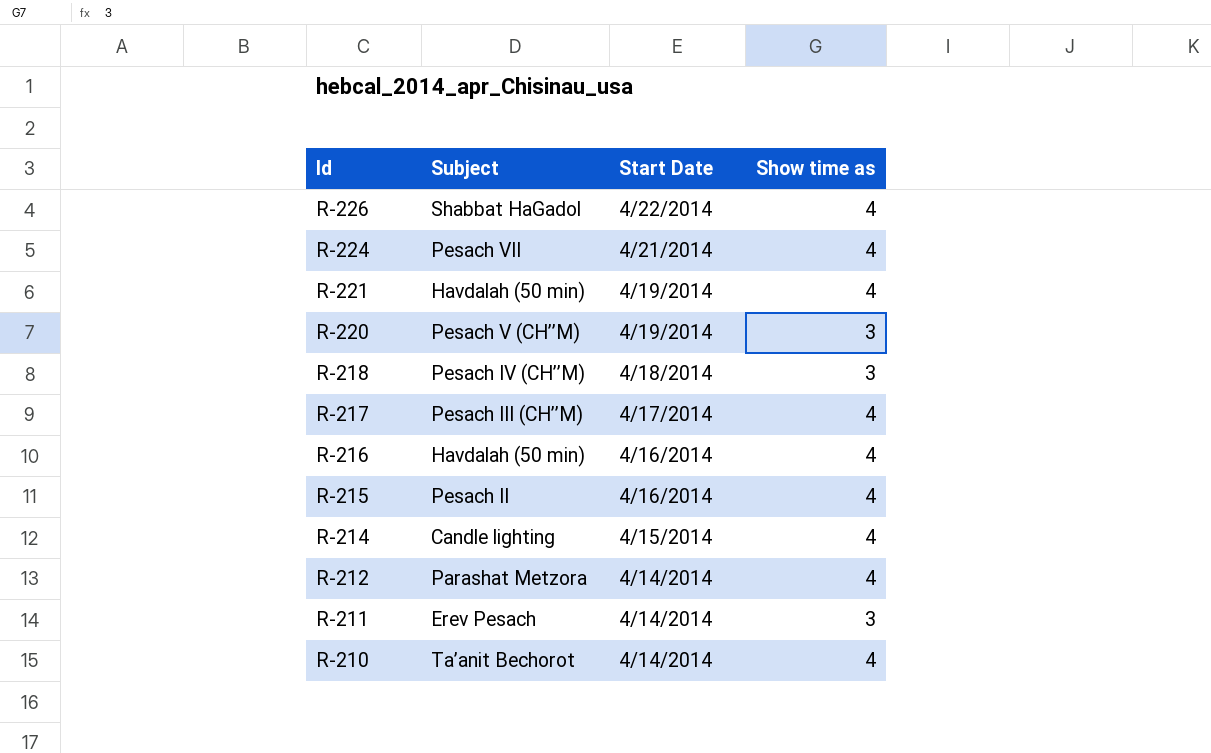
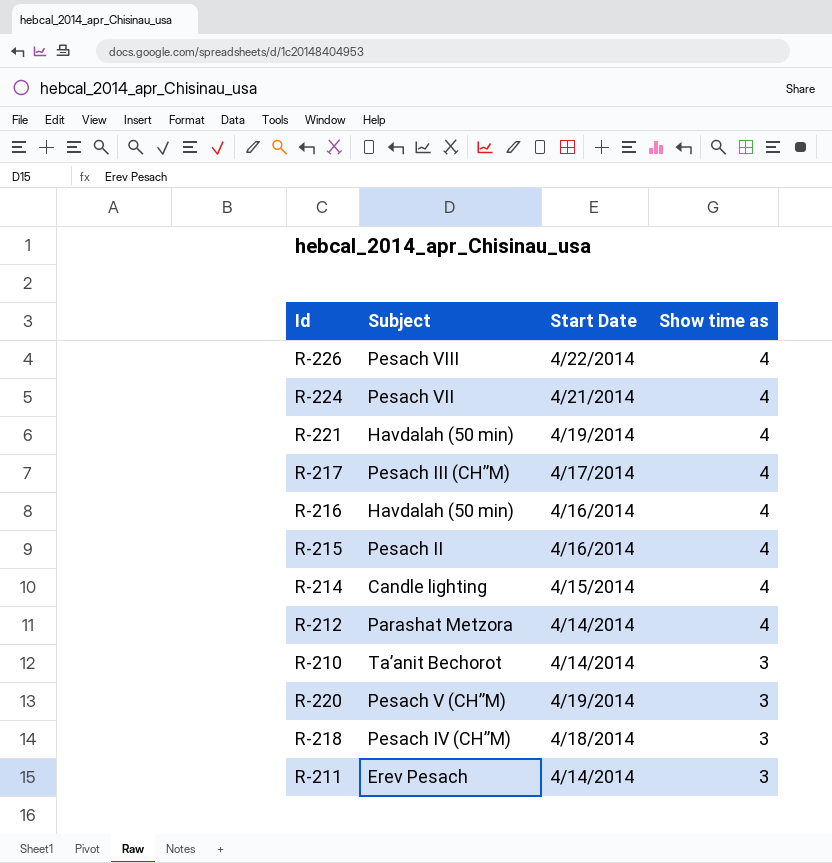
row order: Id descending -> Show time as descending
R-226 | Subject: Shabbat HaGadol -> Pesach VIII
R-210 | Show time as: 4 -> 3

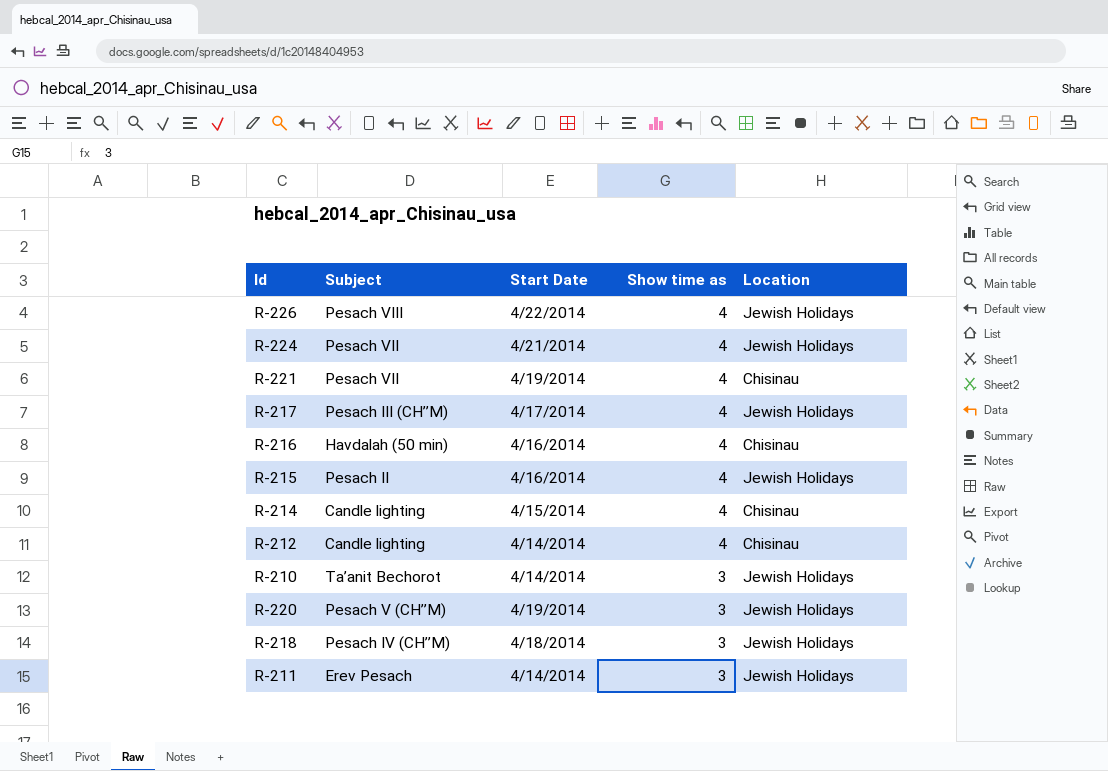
column Location | position: none -> 5
R-221 | Subject: Havdalah (50 min) -> Pesach VII
R-212 | Subject: Parashat Metzora -> Candle lighting

